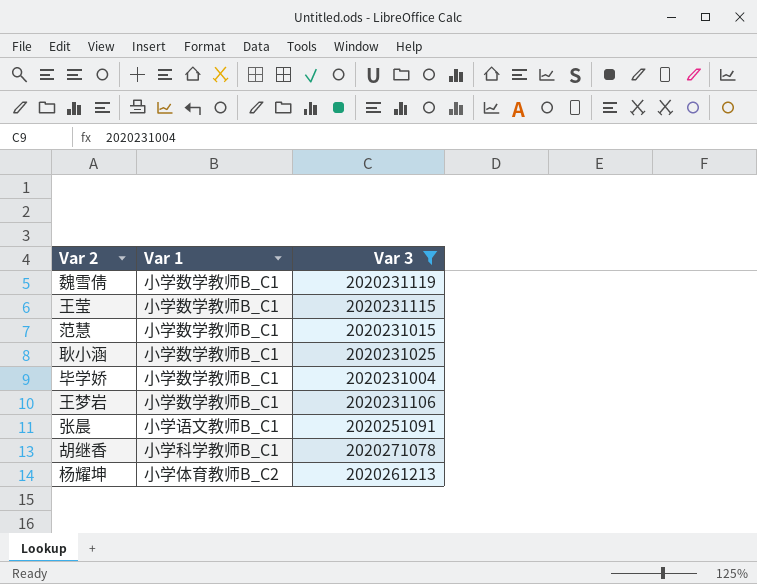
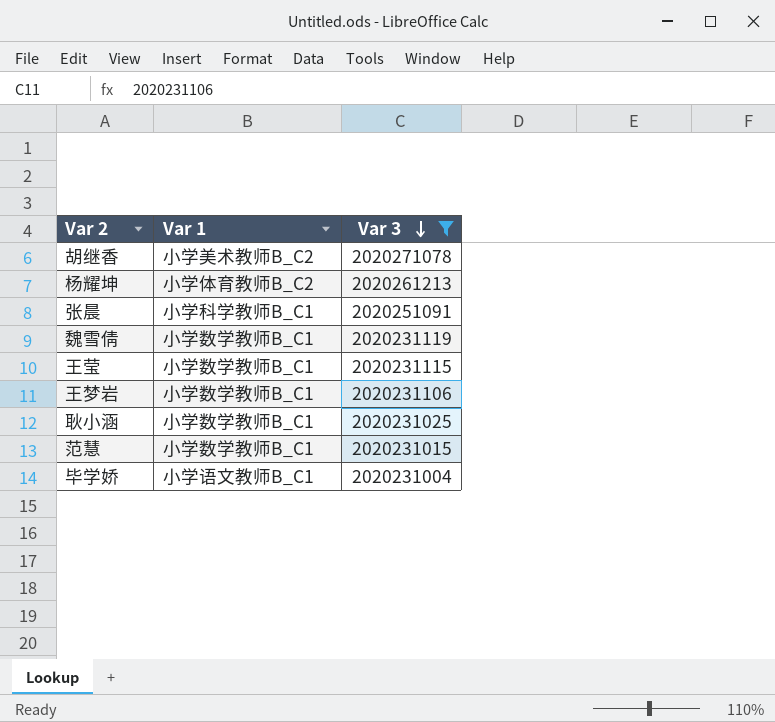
row order: none -> Var 3 descending
胡继香 | Var 1: 小学科学教师B_C1 -> 小学美术教师B_C2
张晨 | Var 1: 小学语文教师B_C1 -> 小学科学教师B_C1
毕学娇 | Var 1: 小学数学教师B_C1 -> 小学语文教师B_C1

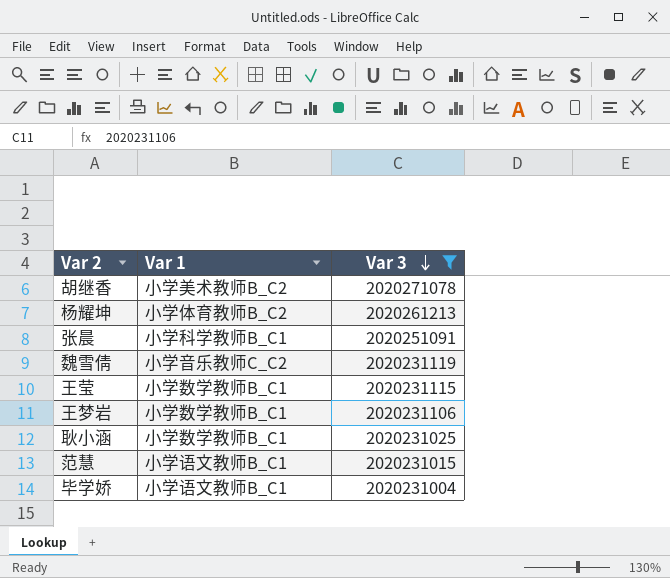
魏雪倩 | Var 1: 小学数学教师B_C1 -> 小学音乐教师C_C2
范慧 | Var 1: 小学数学教师B_C1 -> 小学语文教师B_C1

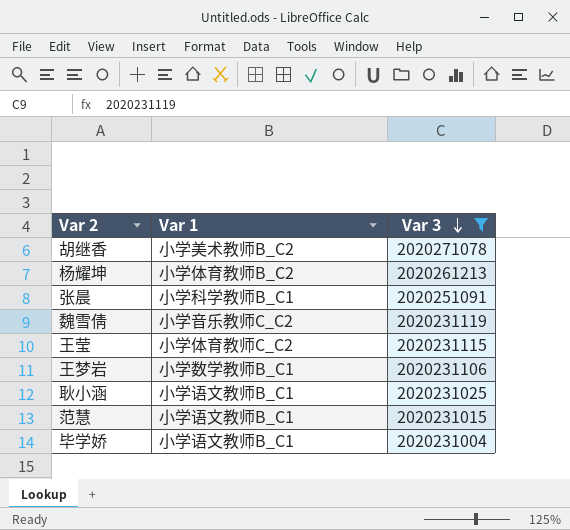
王莹 | Var 1: 小学数学教师B_C1 -> 小学体育教师C_C2
耿小涵 | Var 1: 小学数学教师B_C1 -> 小学语文教师B_C1

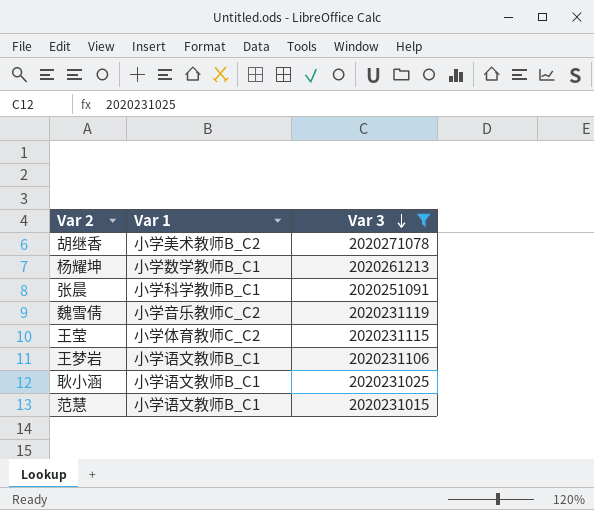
row 毕学娇: 小学语文教师B_C1 | 2020231004 -> none
杨耀坤 | Var 1: 小学体育教师B_C2 -> 小学数学教师B_C1
王梦岩 | Var 1: 小学数学教师B_C1 -> 小学语文教师B_C1

